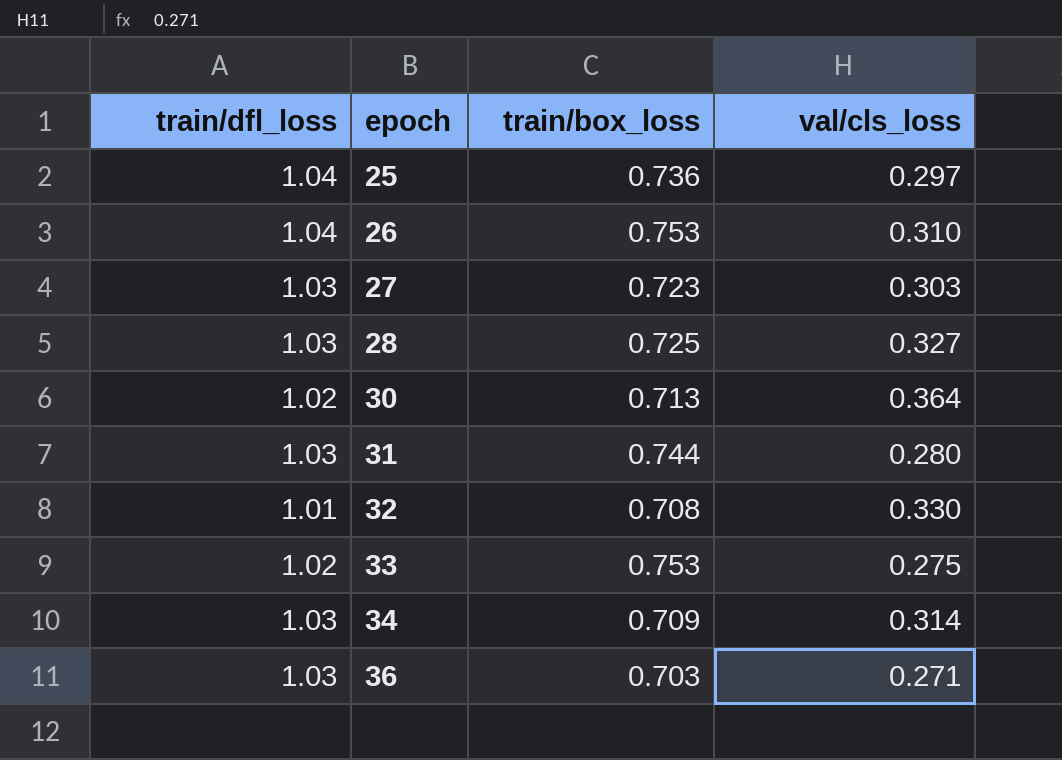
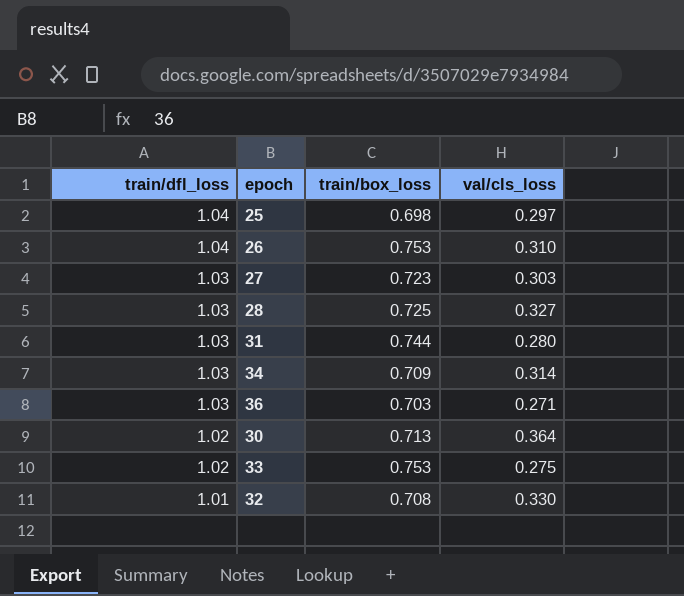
row order: epoch ascending -> train/dfl_loss descending
25 | train/box_loss: 0.736 -> 0.698

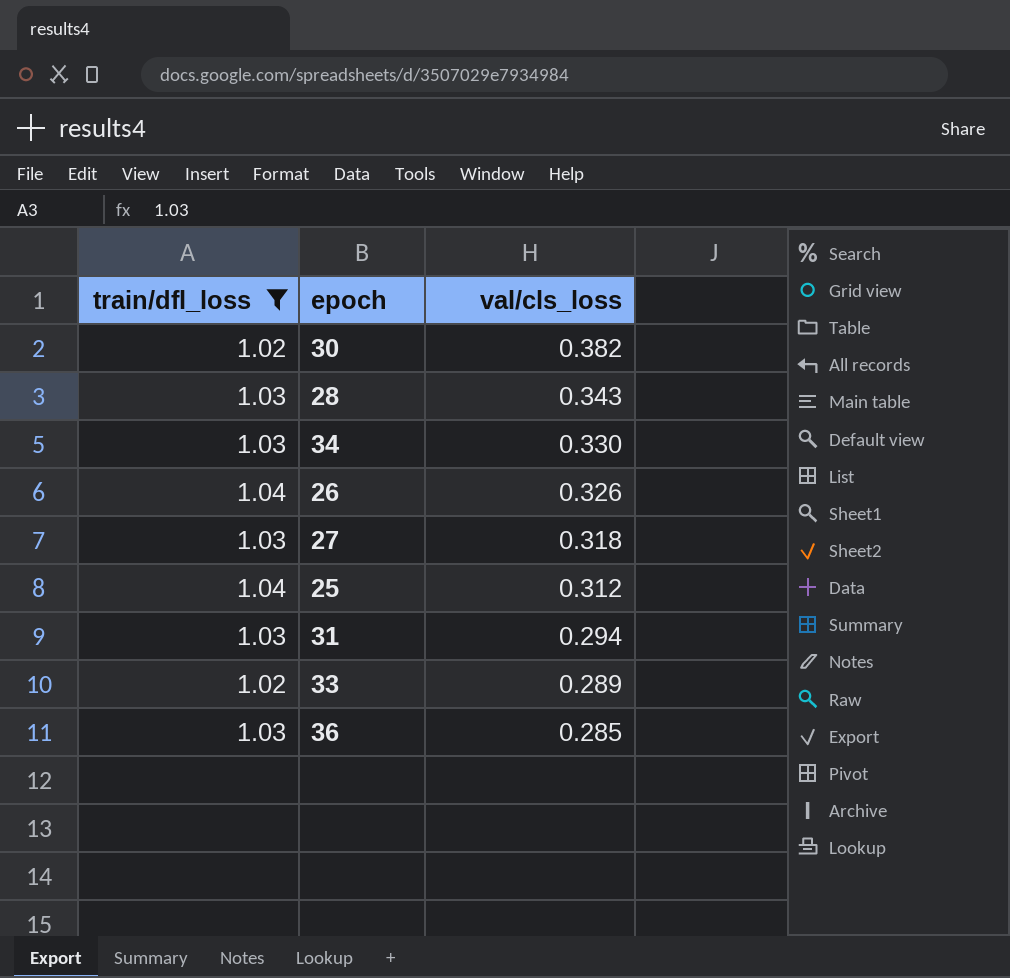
filter: none -> train/dfl_loss != 1.01
row order: train/dfl_loss descending -> val/cls_loss descending
column train/box_loss | position: 3 -> none
30 | val/cls_loss: 0.364 -> 0.382
28 | val/cls_loss: 0.327 -> 0.343
34 | val/cls_loss: 0.314 -> 0.330
26 | val/cls_loss: 0.310 -> 0.326
27 | val/cls_loss: 0.303 -> 0.318
25 | val/cls_loss: 0.297 -> 0.312
31 | val/cls_loss: 0.280 -> 0.294
33 | val/cls_loss: 0.275 -> 0.289
36 | val/cls_loss: 0.271 -> 0.285

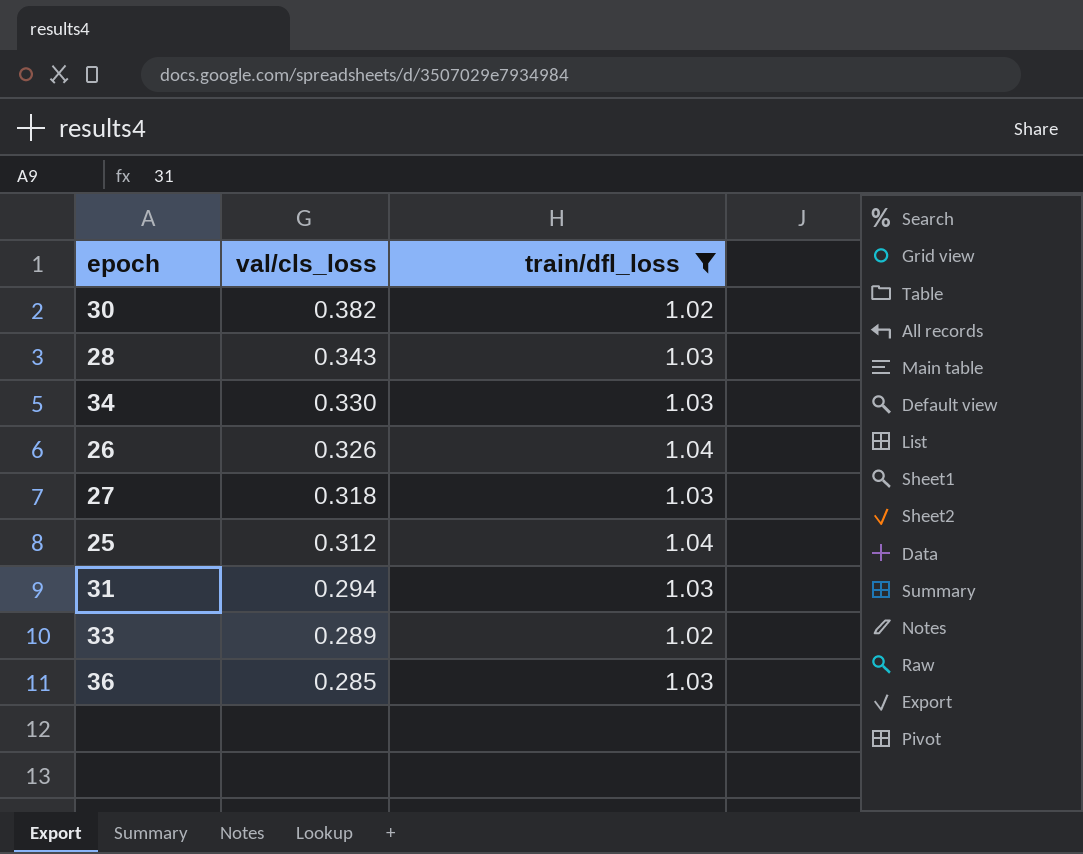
column train/dfl_loss | position: 1 -> 3

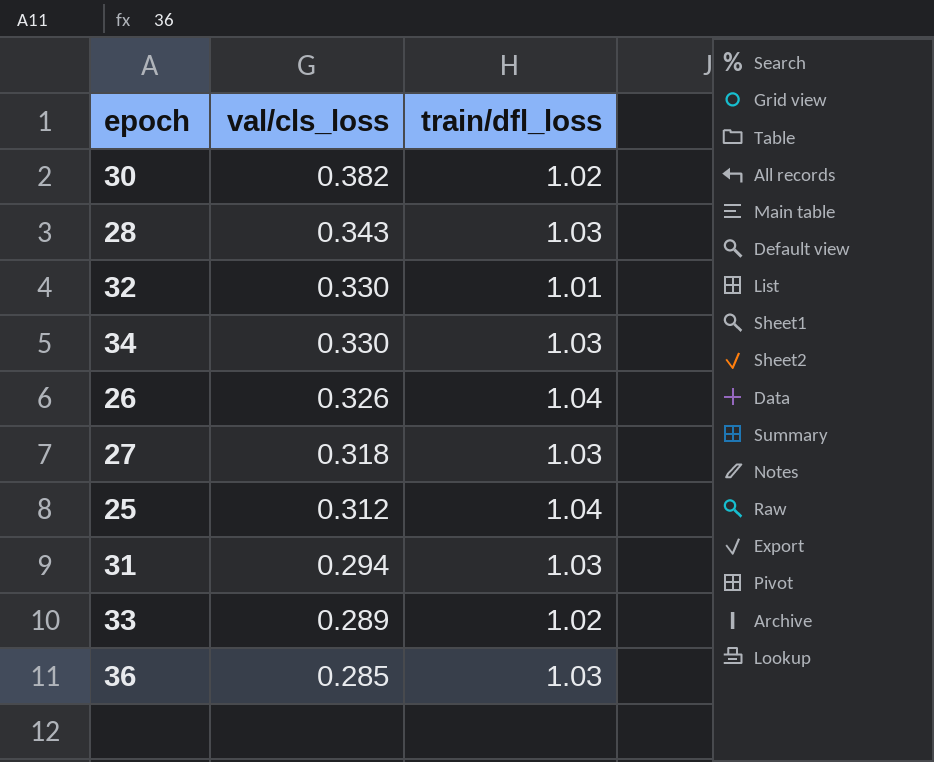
filter: train/dfl_loss != 1.01 -> none

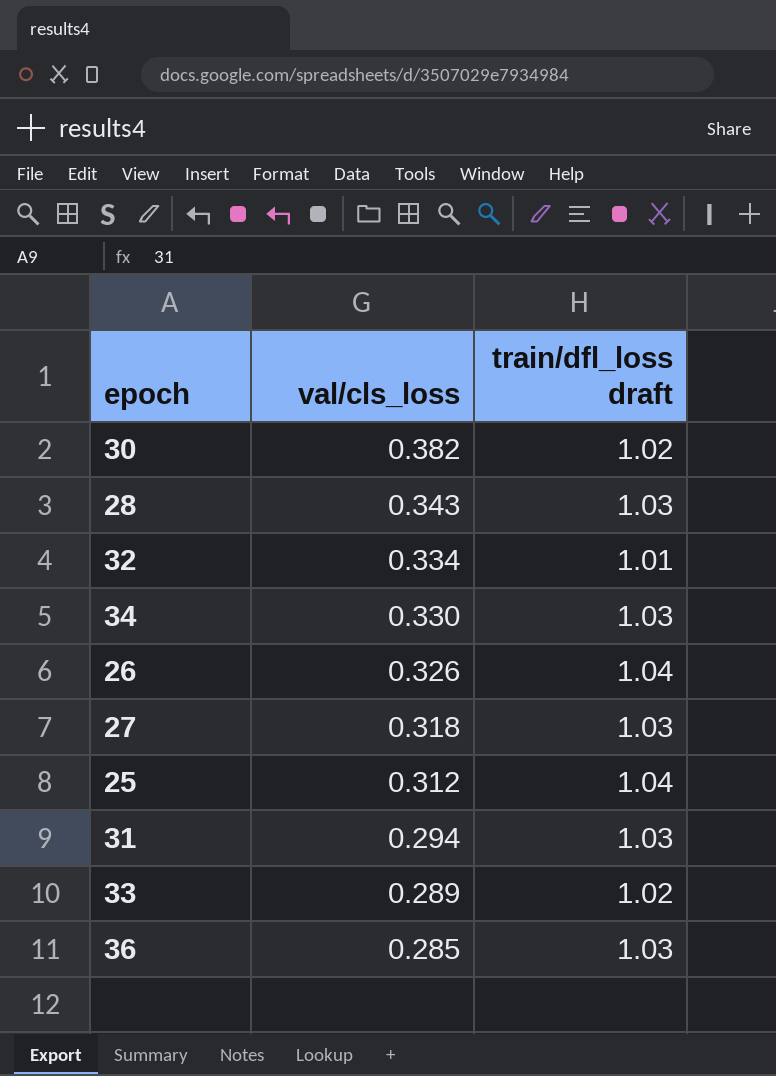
column name: train/dfl_loss -> train/dfl_loss draft
32 | val/cls_loss: 0.330 -> 0.334

